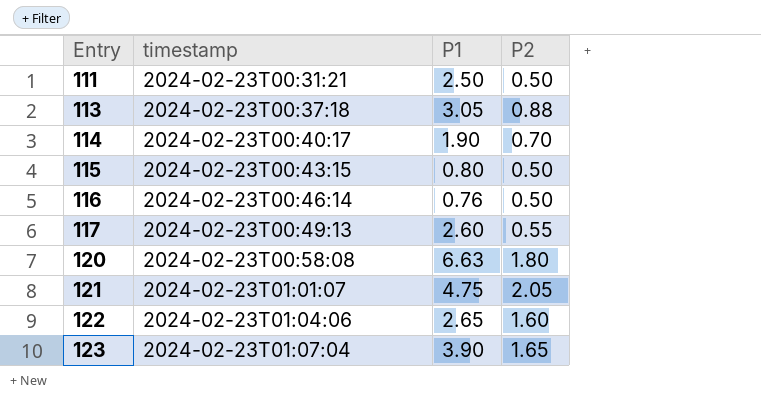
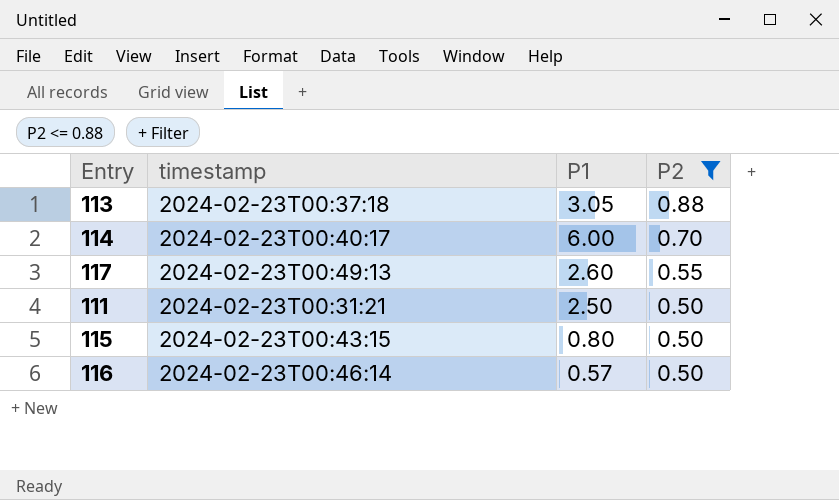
filter: none -> P2 <= 0.88
row order: Entry ascending -> P2 descending
114 | P1: 1.90 -> 6.00
116 | P1: 0.76 -> 0.57

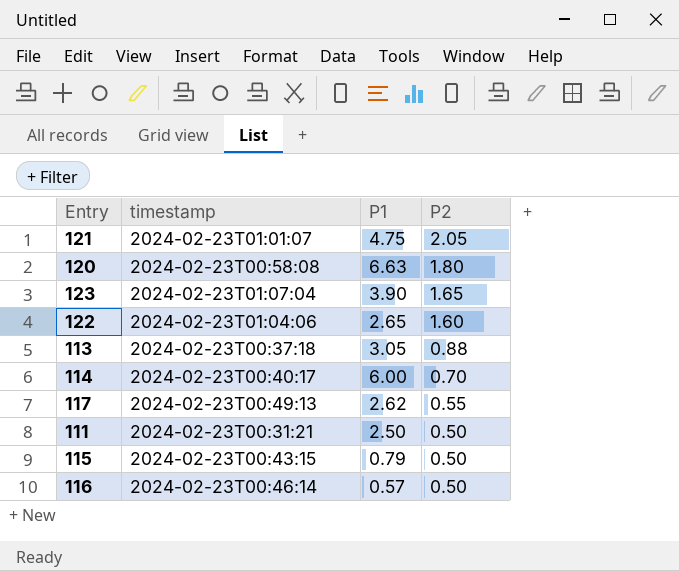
filter: P2 <= 0.88 -> none
117 | P1: 2.60 -> 2.62
115 | P1: 0.80 -> 0.79

